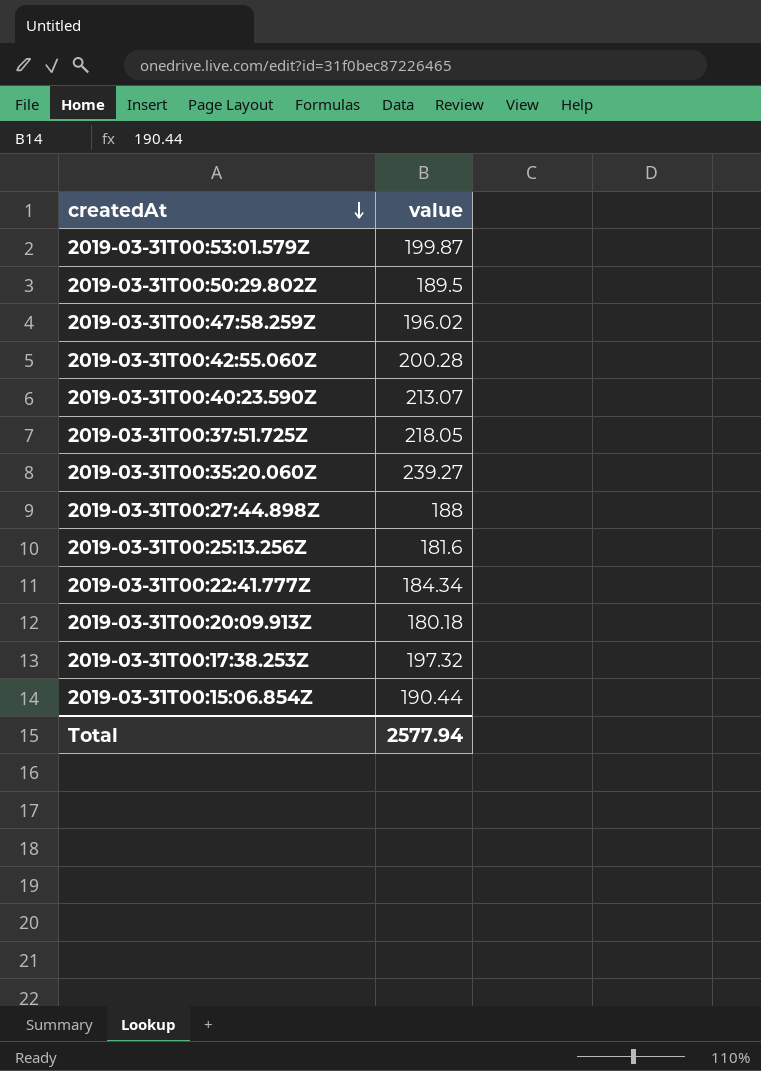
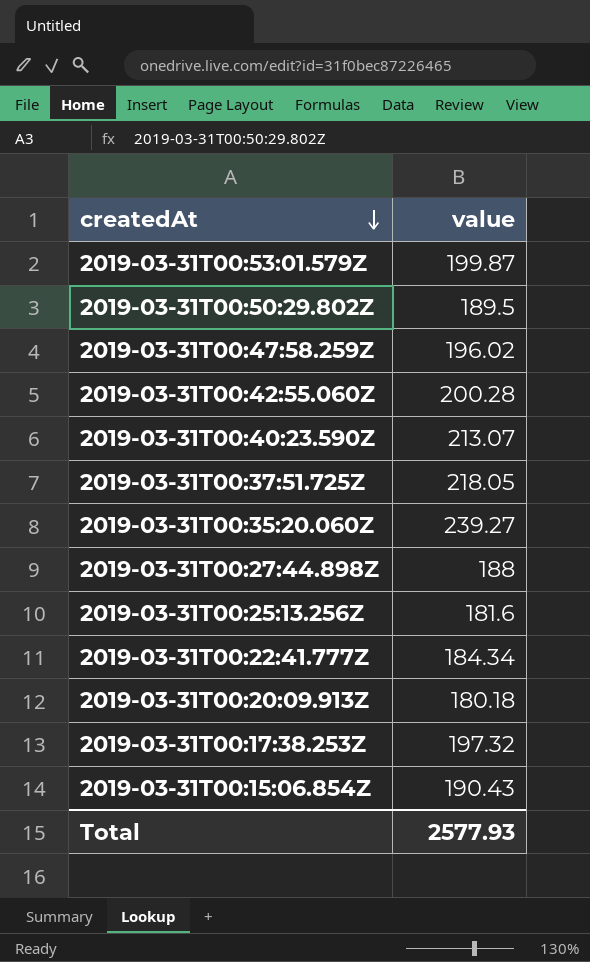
2019-03-31T00:15:06.854Z | value: 190.44 -> 190.43
Total | value: 2577.94 -> 2577.93

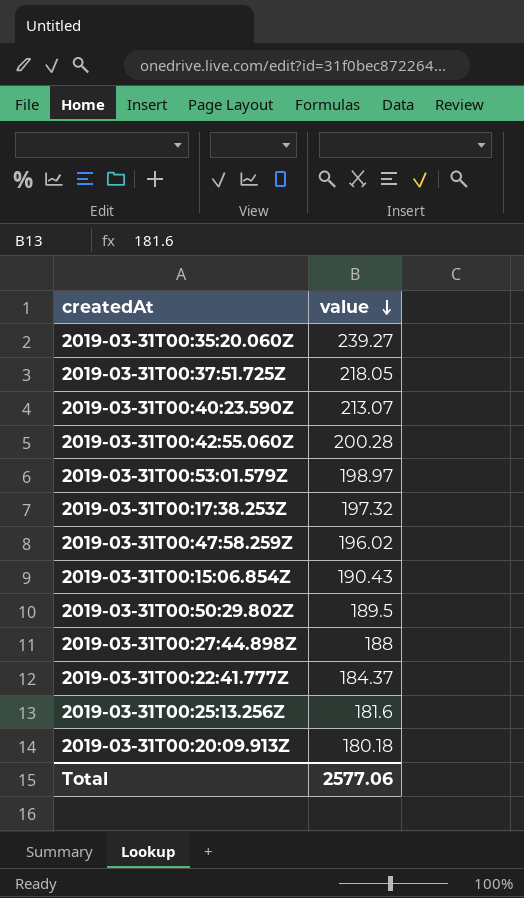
row order: createdAt descending -> value descending
2019-03-31T00:53:01.579Z | value: 199.87 -> 198.97
2019-03-31T00:22:41.777Z | value: 184.34 -> 184.37
Total | value: 2577.93 -> 2577.06

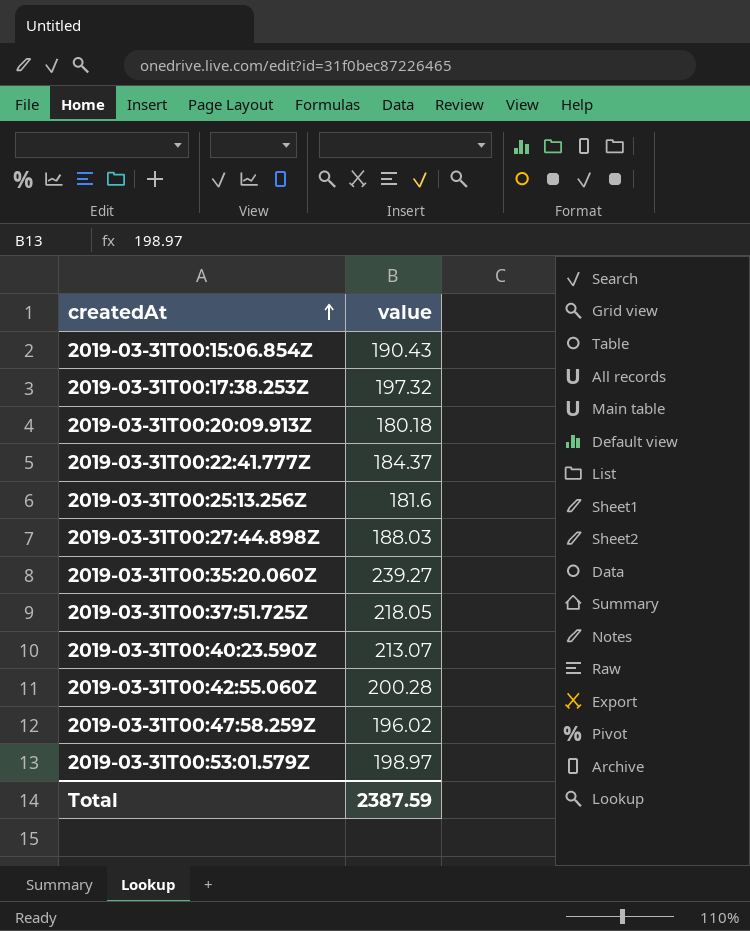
row order: value descending -> createdAt ascending
row 2019-03-31T00:50:29.802Z: 189.5 -> none
2019-03-31T00:27:44.898Z | value: 188 -> 188.03
Total | value: 2577.06 -> 2387.59

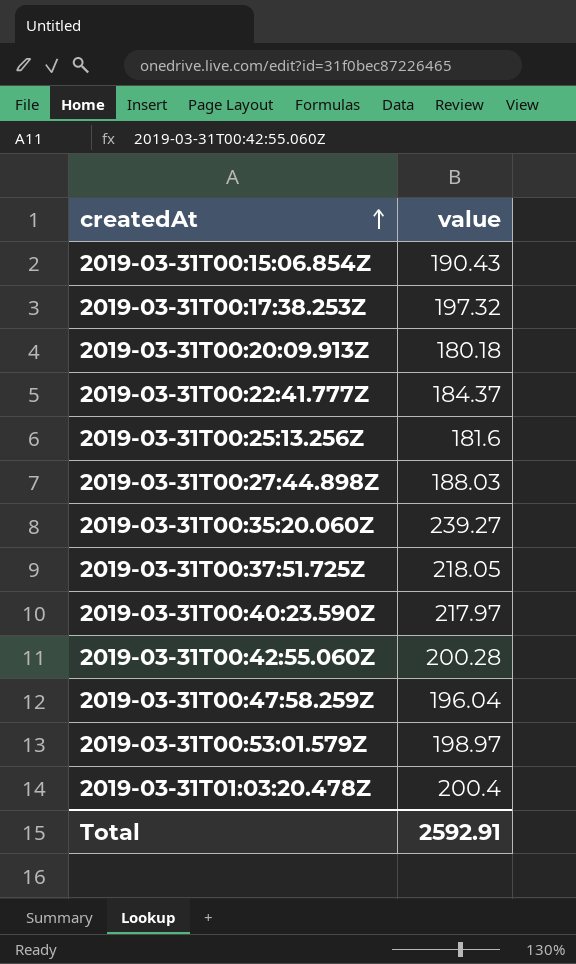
2019-03-31T00:40:23.590Z | value: 213.07 -> 217.97
2019-03-31T00:47:58.259Z | value: 196.02 -> 196.04
row 2019-03-31T01:03:20.478Z: none -> 200.4
Total | value: 2387.59 -> 2592.91

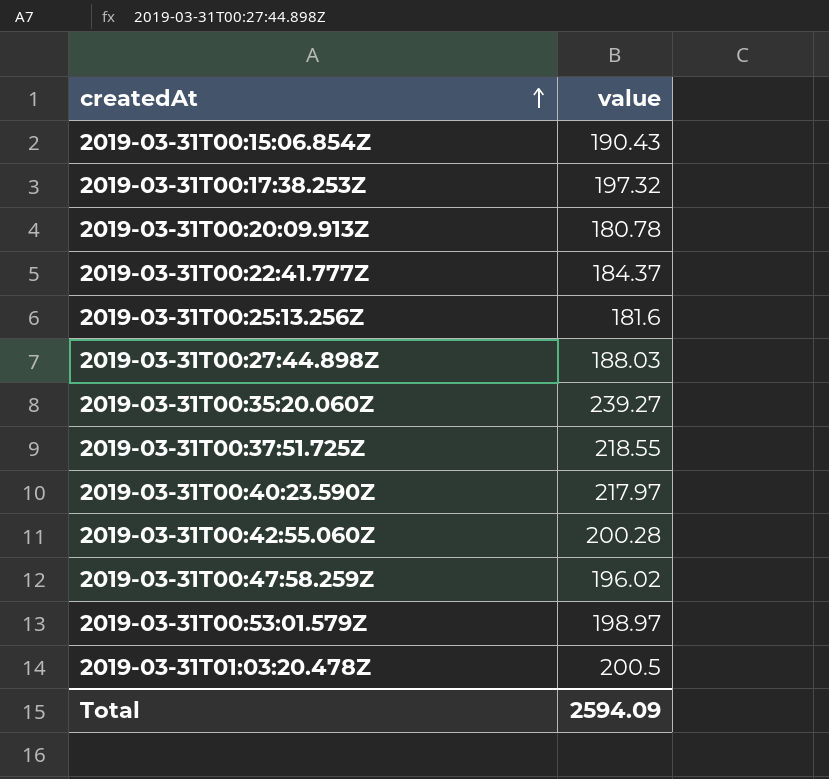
2019-03-31T00:20:09.913Z | value: 180.18 -> 180.78
2019-03-31T00:37:51.725Z | value: 218.05 -> 218.55
2019-03-31T00:47:58.259Z | value: 196.04 -> 196.02
2019-03-31T01:03:20.478Z | value: 200.4 -> 200.5
Total | value: 2592.91 -> 2594.09

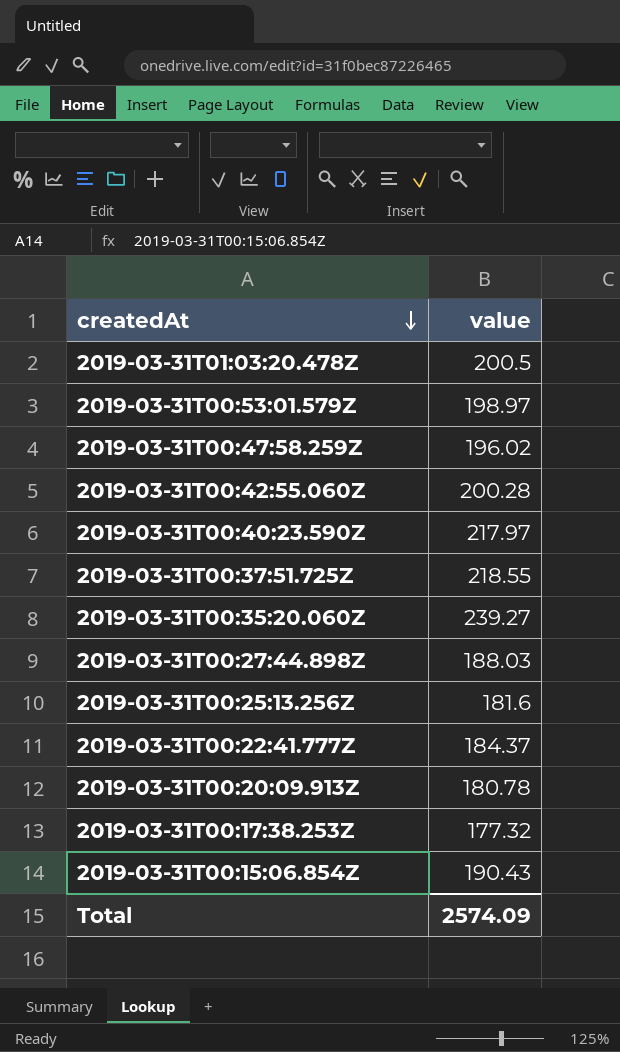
row order: createdAt ascending -> createdAt descending
2019-03-31T00:17:38.253Z | value: 197.32 -> 177.32
Total | value: 2594.09 -> 2574.09

